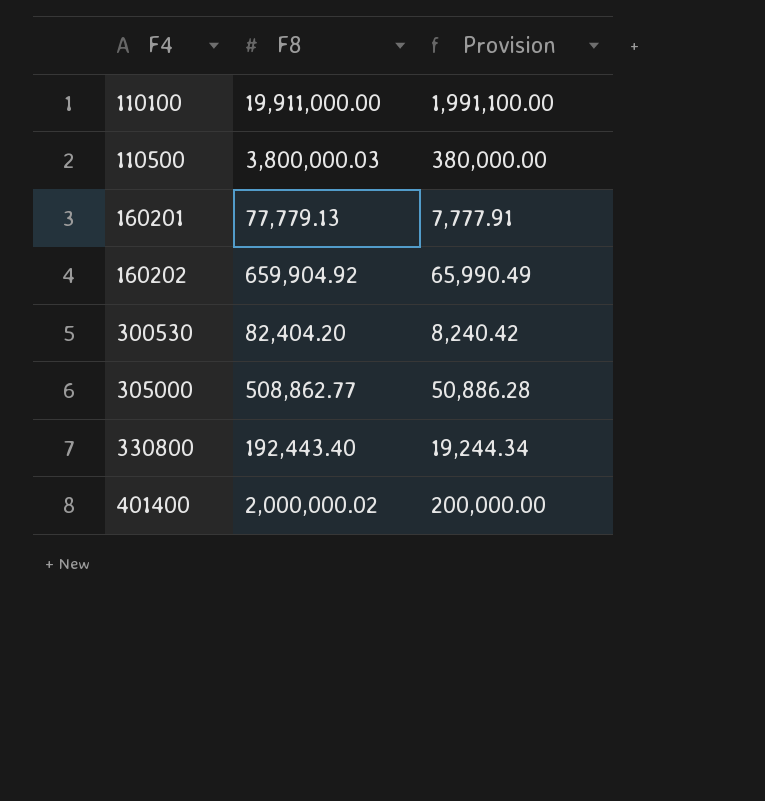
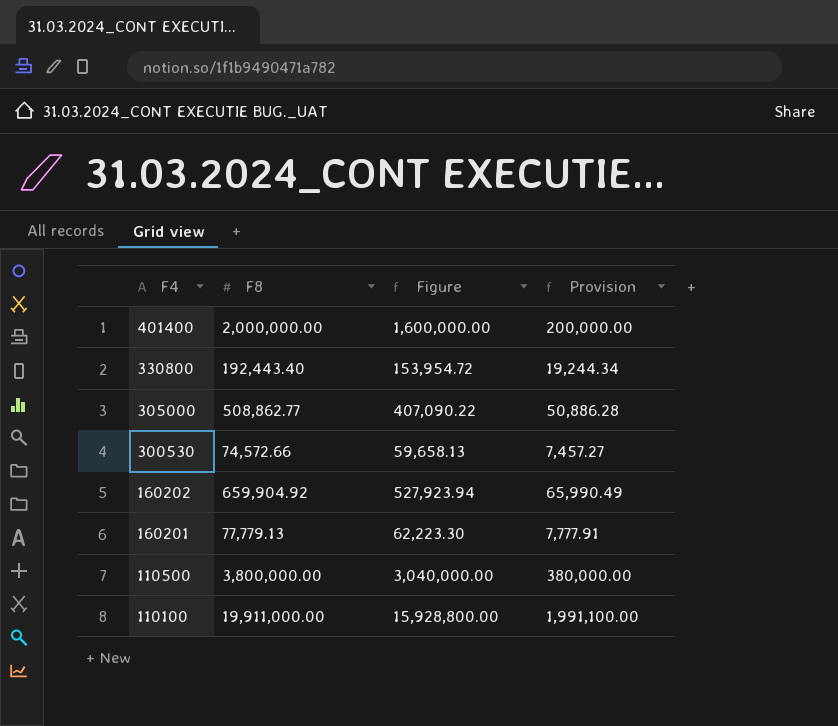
row order: F4 ascending -> F4 descending
column Figure | formula: none -> [F8] * 0.8
401400 | F8: 2,000,000.02 -> 2,000,000.00
300530 | F8: 82,404.20 -> 74,572.66
300530 | Provision: 8,240.42 -> 7,457.27
110500 | F8: 3,800,000.03 -> 3,800,000.00

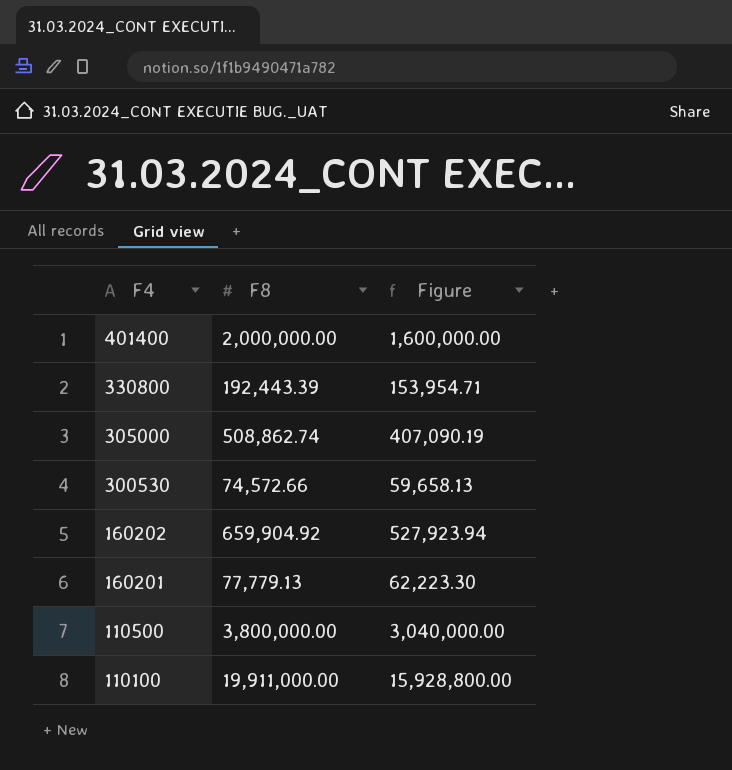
column Provision | formula: [F8] * 0.1 -> none
330800 | F8: 192,443.40 -> 192,443.39
330800 | Figure: 153,954.72 -> 153,954.71
305000 | F8: 508,862.77 -> 508,862.74
305000 | Figure: 407,090.22 -> 407,090.19

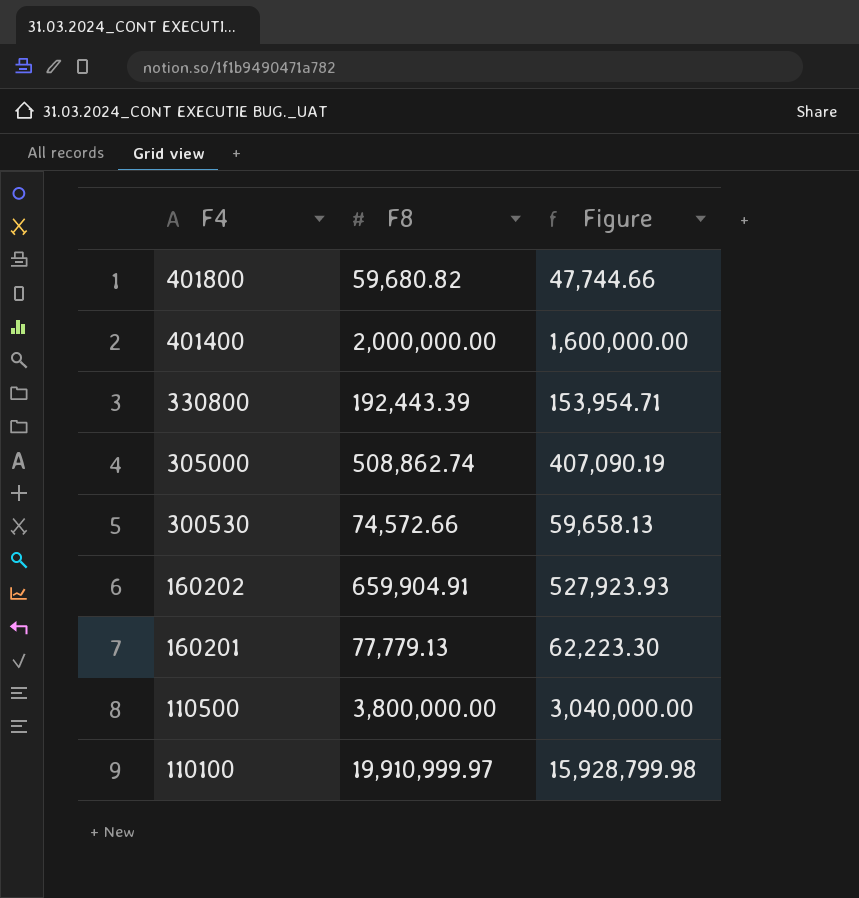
row 401800: none -> 59,680.82 | 47,744.66
160202 | F8: 659,904.92 -> 659,904.91
160202 | Figure: 527,923.94 -> 527,923.93
110100 | F8: 19,911,000.00 -> 19,910,999.97
110100 | Figure: 15,928,800.00 -> 15,928,799.98

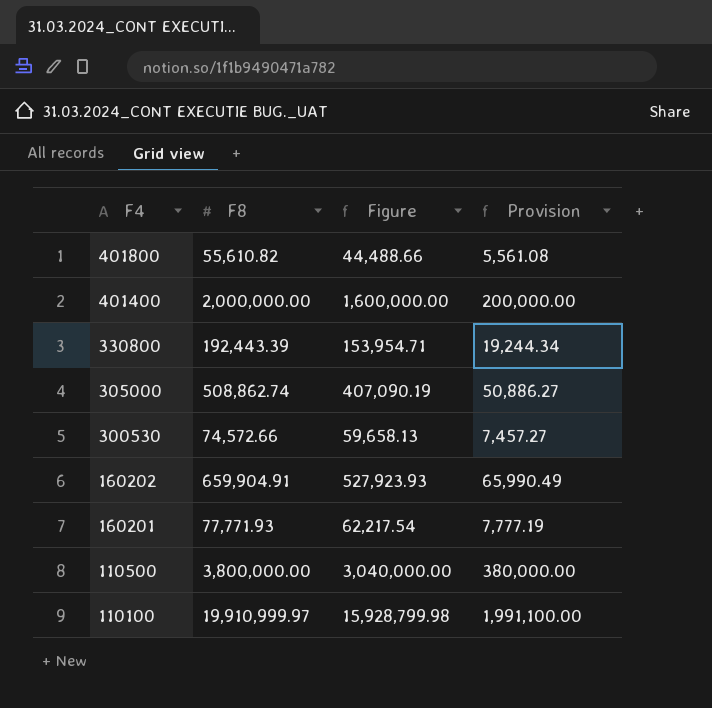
column Provision | formula: none -> [F8] * 0.1
401800 | F8: 59,680.82 -> 55,610.82
401800 | Figure: 47,744.66 -> 44,488.66
160201 | F8: 77,779.13 -> 77,771.93
160201 | Figure: 62,223.30 -> 62,217.54

